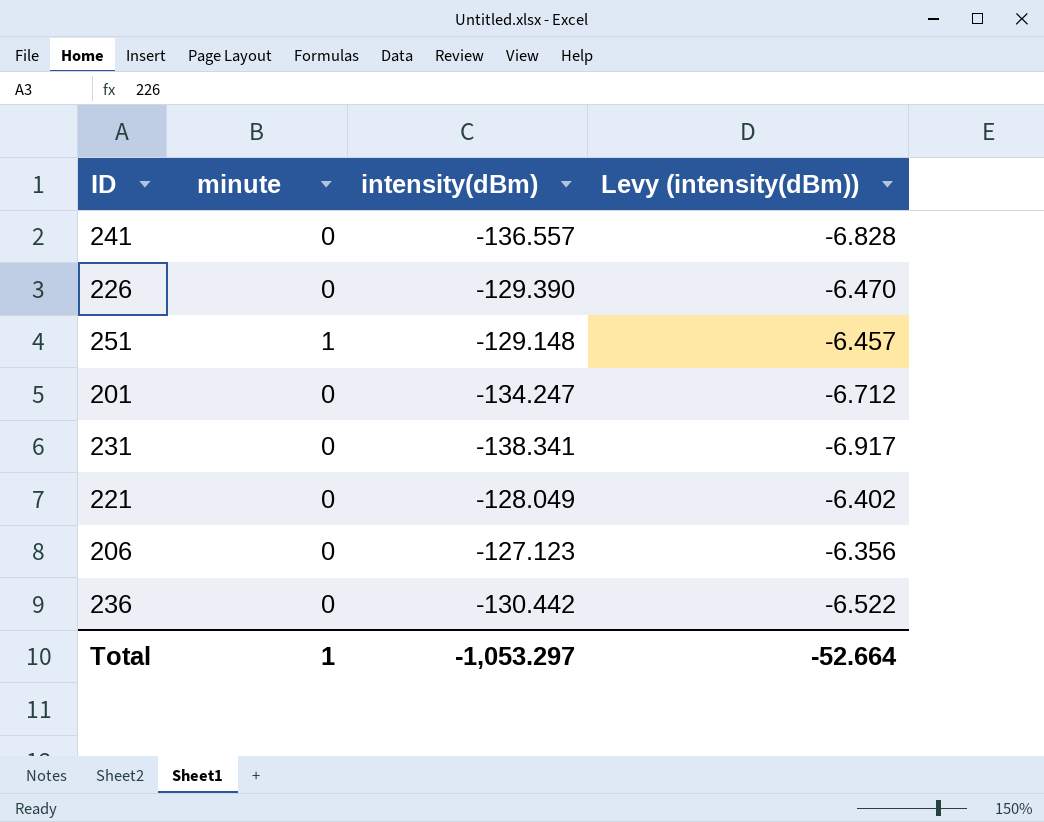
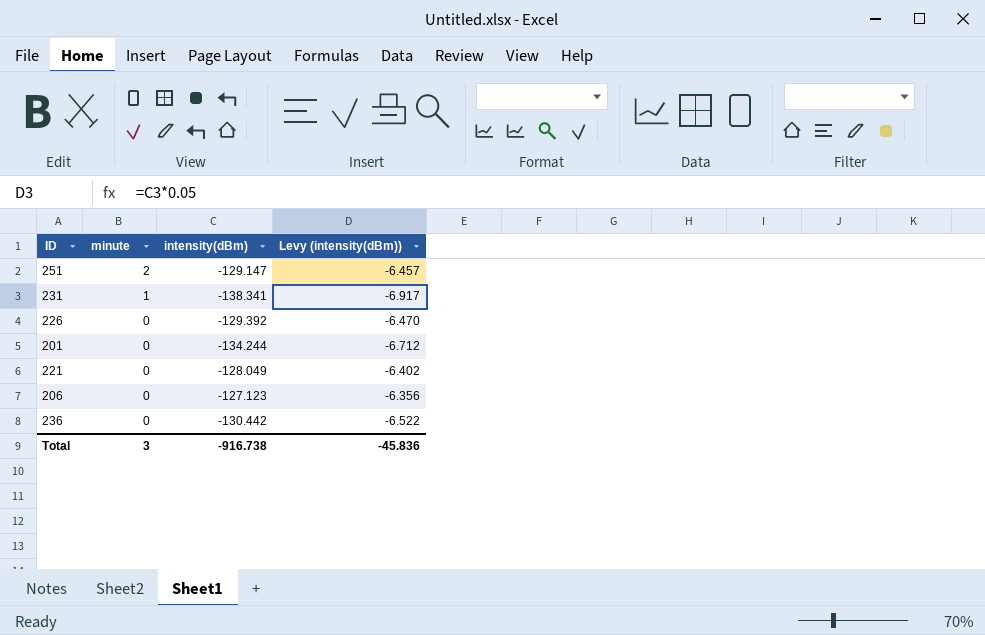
row order: none -> minute descending
row 241: 0 | -136.557 | -6.828 -> none
251 | minute: 1 -> 2
251 | intensity(dBm): -129.148 -> -129.147
231 | minute: 0 -> 1
226 | intensity(dBm): -129.390 -> -129.392
201 | intensity(dBm): -134.247 -> -134.244
Total | minute: 1 -> 3
Total | intensity(dBm): -1,053.297 -> -916.738
Total | Levy (intensity(dBm)): -52.664 -> -45.836

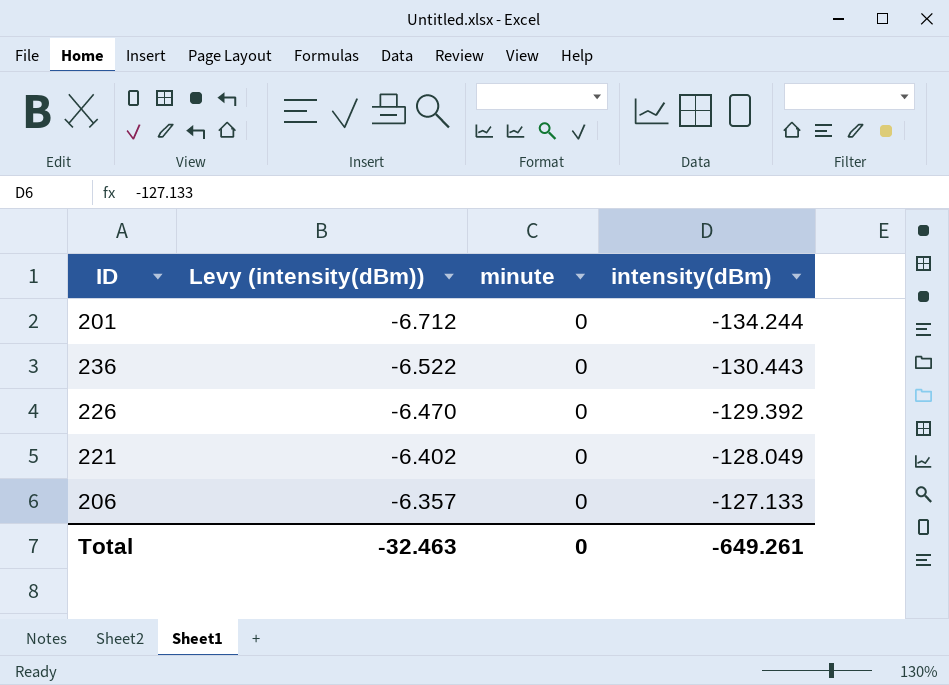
row order: minute descending -> Levy (intensity(dBm)) ascending
column Levy (intensity(dBm)) | position: 4 -> 2
row 251: 2 | -129.147 | -6.457 -> none
row 231: 1 | -138.341 | -6.917 -> none
236 | intensity(dBm): -130.442 -> -130.443
206 | Levy (intensity(dBm)): -6.356 -> -6.357
206 | intensity(dBm): -127.123 -> -127.133
Total | Levy (intensity(dBm)): -45.836 -> -32.463
Total | minute: 3 -> 0
Total | intensity(dBm): -916.738 -> -649.261

